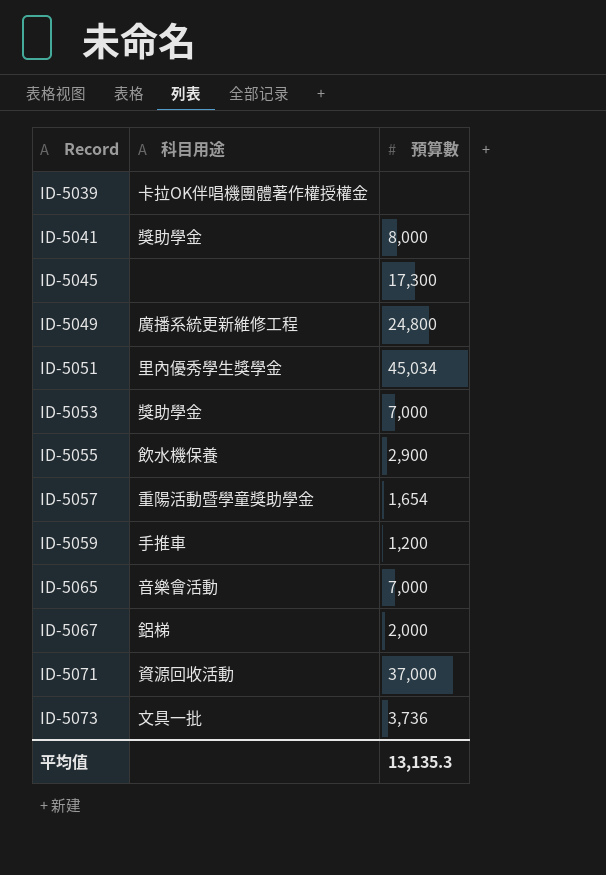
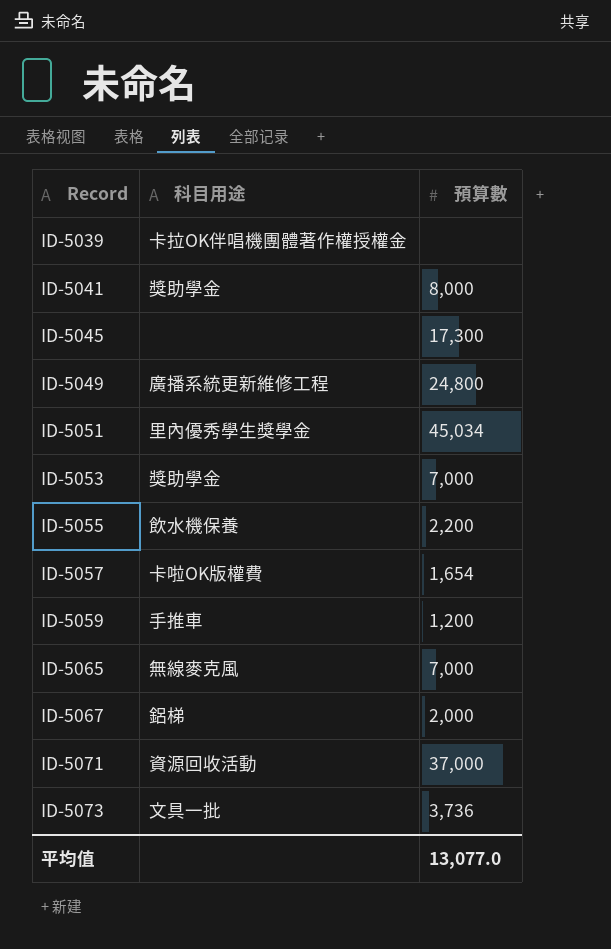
ID-5055 | 預算數: 2,900 -> 2,200
ID-5057 | 科目用途: 重陽活動暨學童獎助學金 -> 卡啦OK版權費
ID-5065 | 科目用途: 音樂會活動 -> 無線麥克風
平均值 | 預算數: 13,135.3 -> 13,077.0

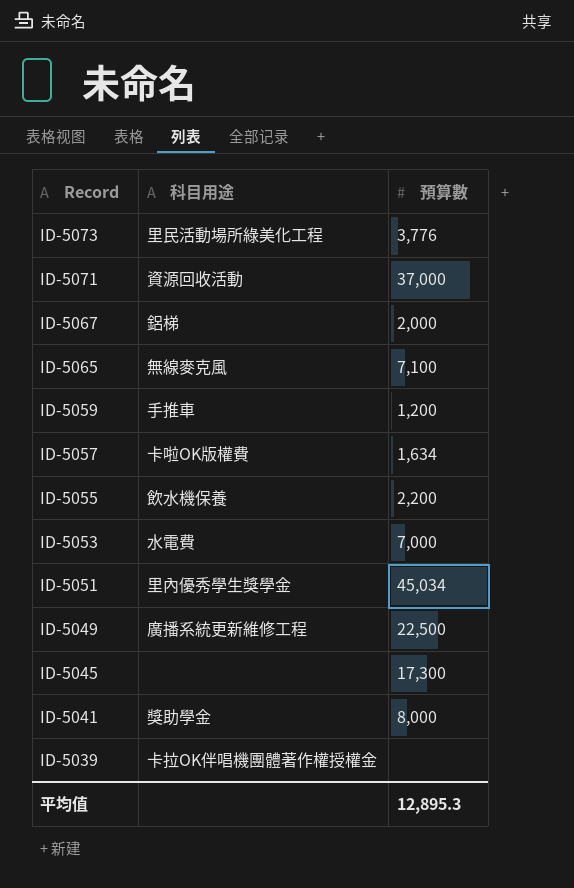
row order: Record ascending -> Record descending
ID-5073 | 科目用途: 文具一批 -> 里民活動場所綠美化工程
ID-5073 | 預算數: 3,736 -> 3,776
ID-5065 | 預算數: 7,000 -> 7,100
ID-5057 | 預算數: 1,654 -> 1,634
ID-5053 | 科目用途: 獎助學金 -> 水電費
ID-5049 | 預算數: 24,800 -> 22,500
平均值 | 預算數: 13,077.0 -> 12,895.3

